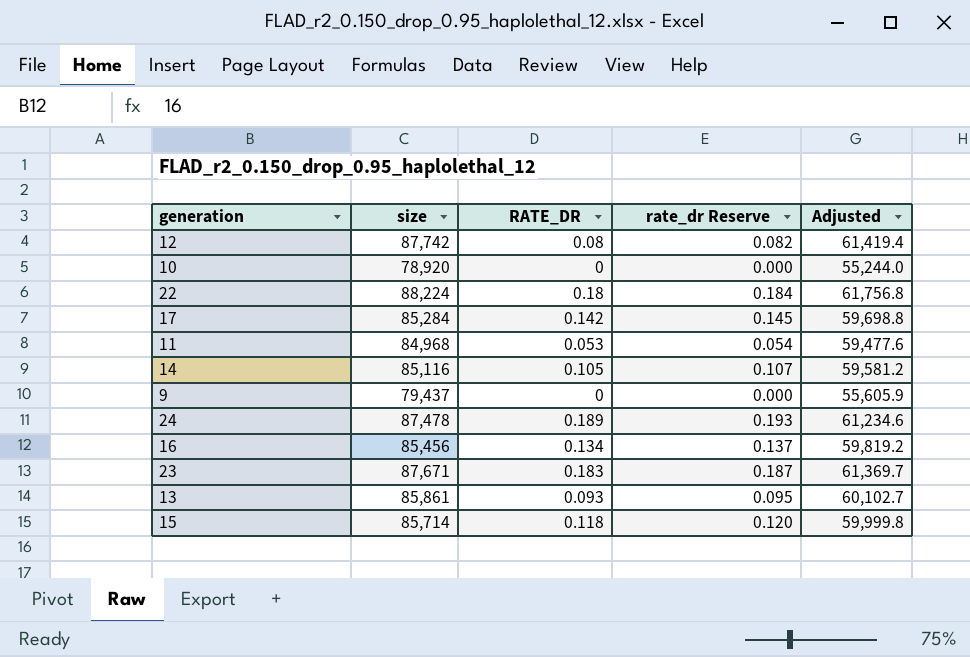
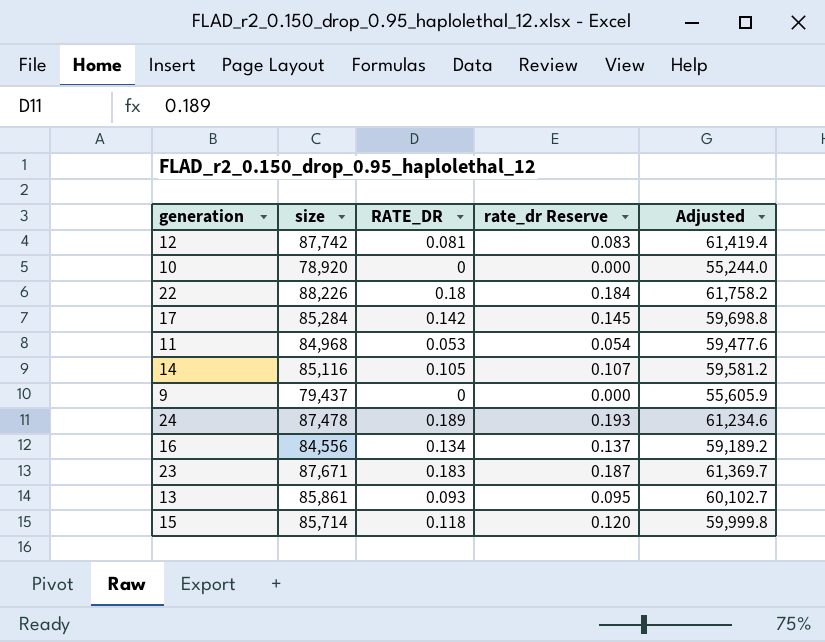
12 | RATE_DR: 0.08 -> 0.081
12 | rate_dr Reserve: 0.082 -> 0.083
22 | size: 88,224 -> 88,226
22 | Adjusted: 61,756.8 -> 61,758.2
16 | size: 85,456 -> 84,556
16 | Adjusted: 59,819.2 -> 59,189.2

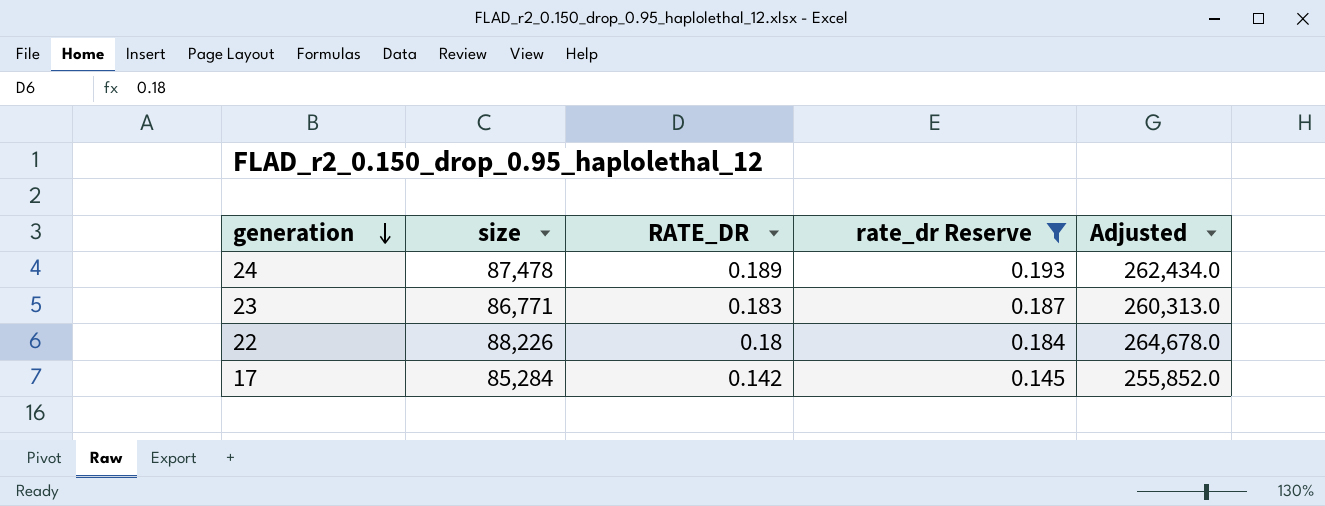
filter: none -> rate_dr Reserve >= 0.145
row order: none -> generation descending
column Adjusted | formula: [size] * 0.7 -> [size] * 3
23 | size: 87,671 -> 86,771

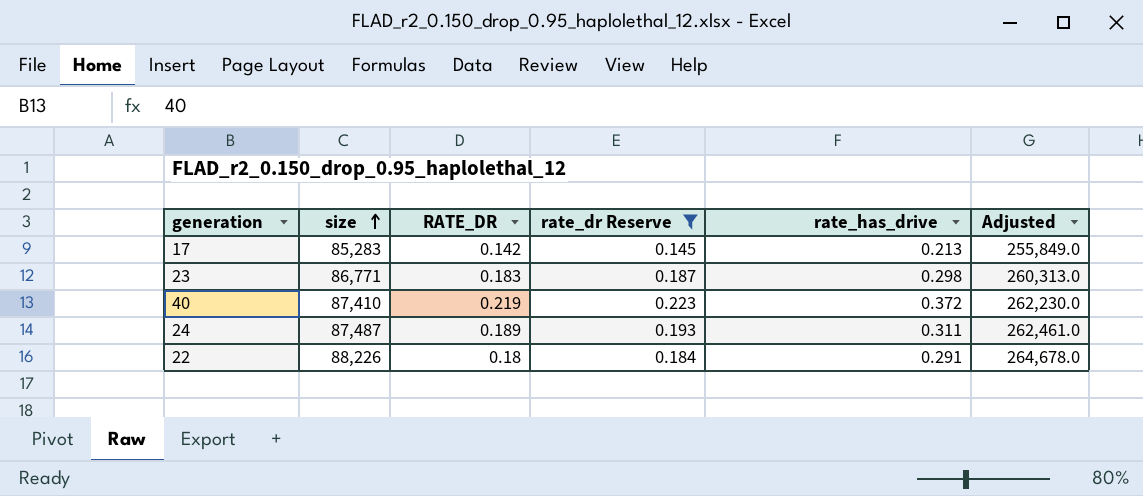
row order: generation descending -> size ascending
column rate_has_drive | position: none -> 5
17 | size: 85,284 -> 85,283
17 | Adjusted: 255,852.0 -> 255,849.0
row 40: none -> 87,410 | 0.219 | 0.223 | 0.372 | 262,230.0
24 | size: 87,478 -> 87,487
24 | Adjusted: 262,434.0 -> 262,461.0

